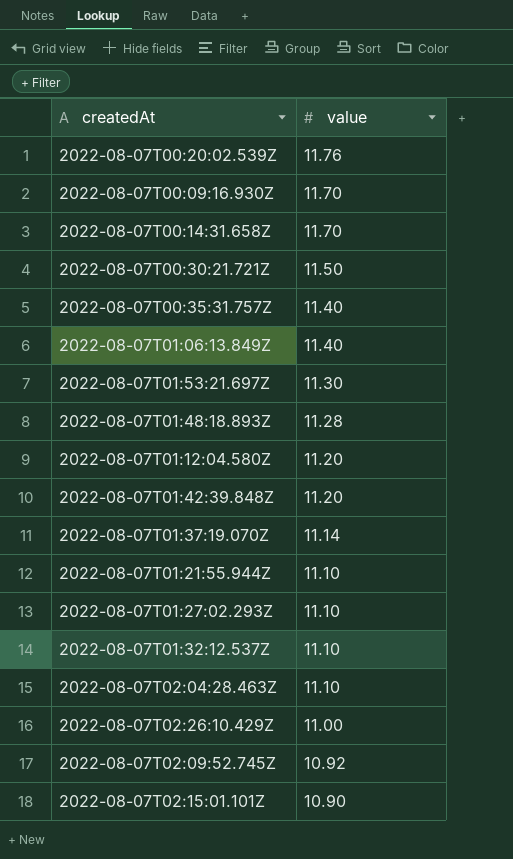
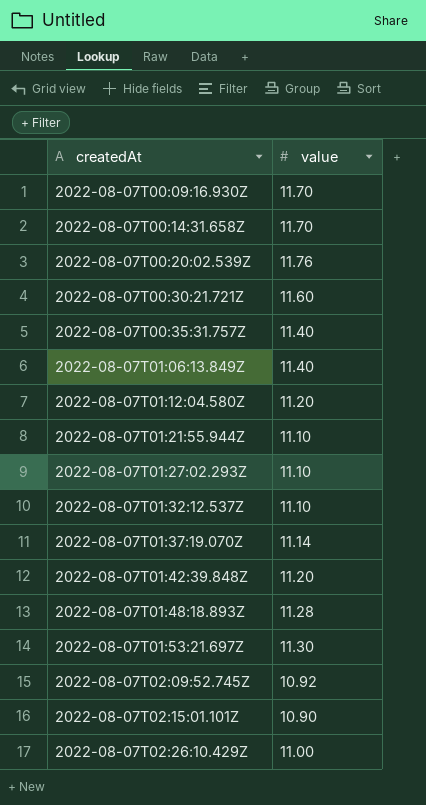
row order: value descending -> createdAt ascending
row 2022-08-07T02:04:28.463Z: 11.10 -> none
2022-08-07T00:30:21.721Z | value: 11.50 -> 11.60

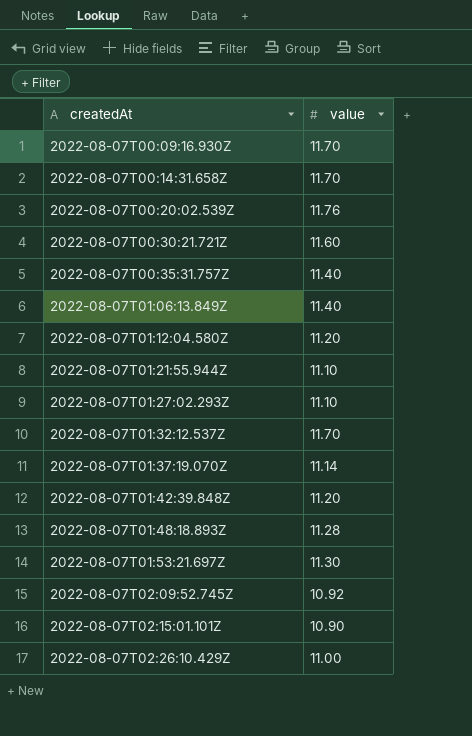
2022-08-07T01:32:12.537Z | value: 11.10 -> 11.70

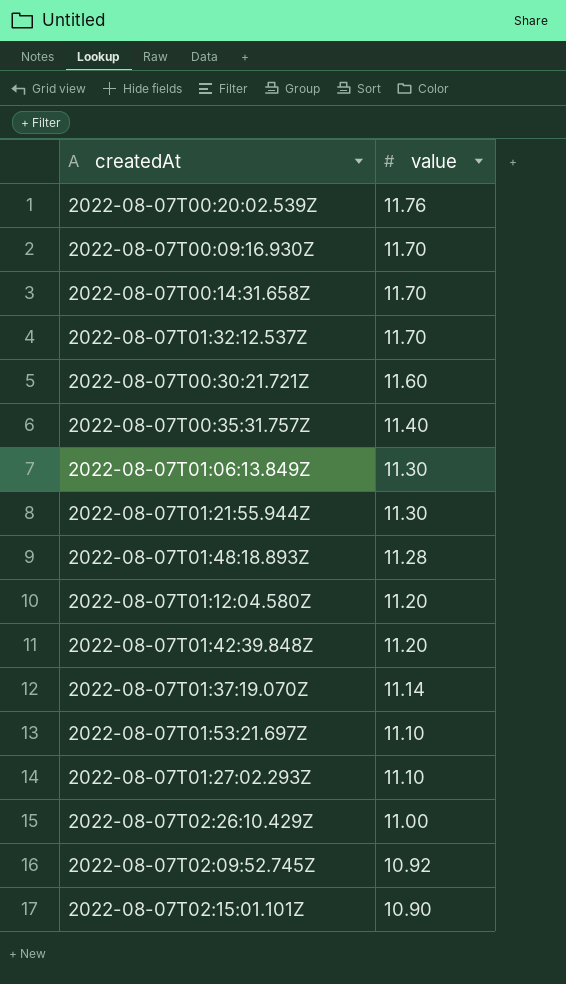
row order: createdAt ascending -> value descending
2022-08-07T01:06:13.849Z | value: 11.40 -> 11.30
2022-08-07T01:21:55.944Z | value: 11.10 -> 11.30
2022-08-07T01:53:21.697Z | value: 11.30 -> 11.10

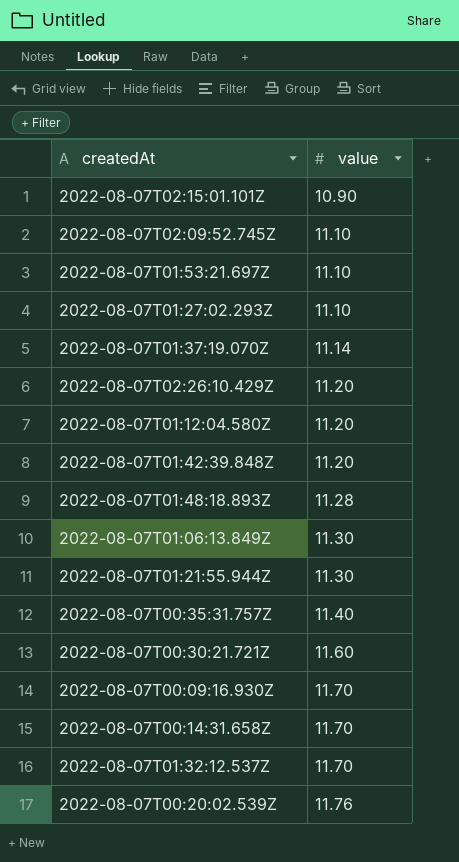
row order: value descending -> value ascending
2022-08-07T02:09:52.745Z | value: 10.92 -> 11.10
2022-08-07T02:26:10.429Z | value: 11.00 -> 11.20

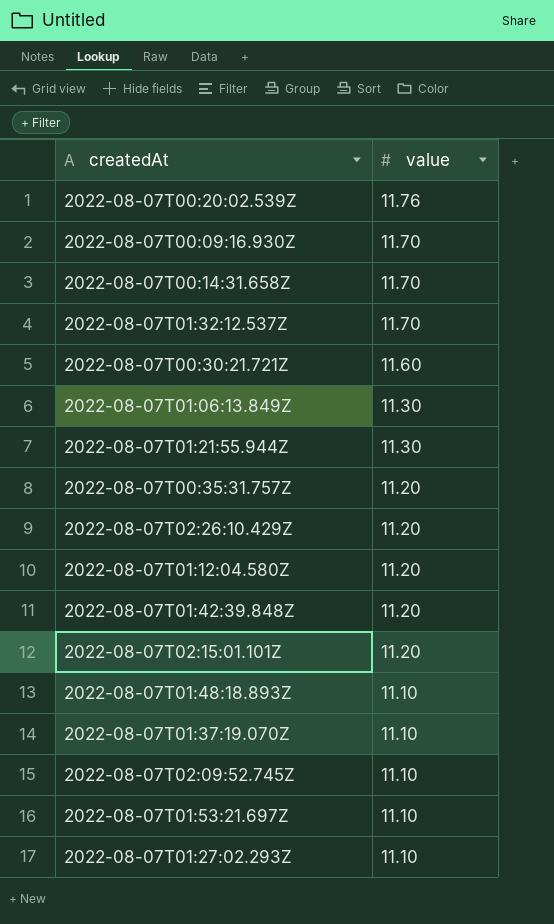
row order: value ascending -> value descending
2022-08-07T00:35:31.757Z | value: 11.40 -> 11.20
2022-08-07T02:15:01.101Z | value: 10.90 -> 11.20
2022-08-07T01:48:18.893Z | value: 11.28 -> 11.10
2022-08-07T01:37:19.070Z | value: 11.14 -> 11.10

